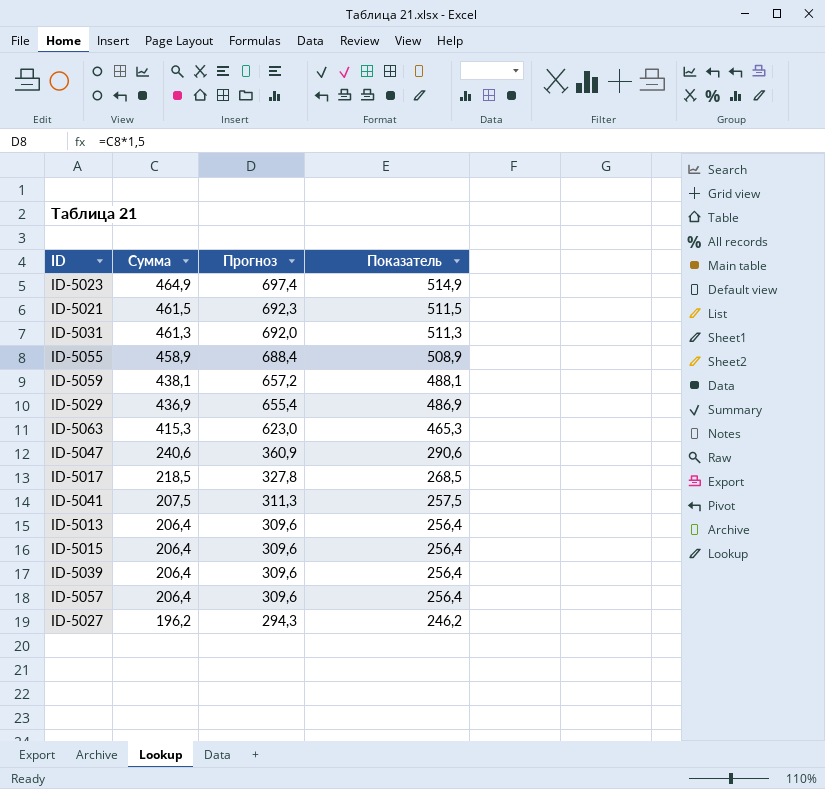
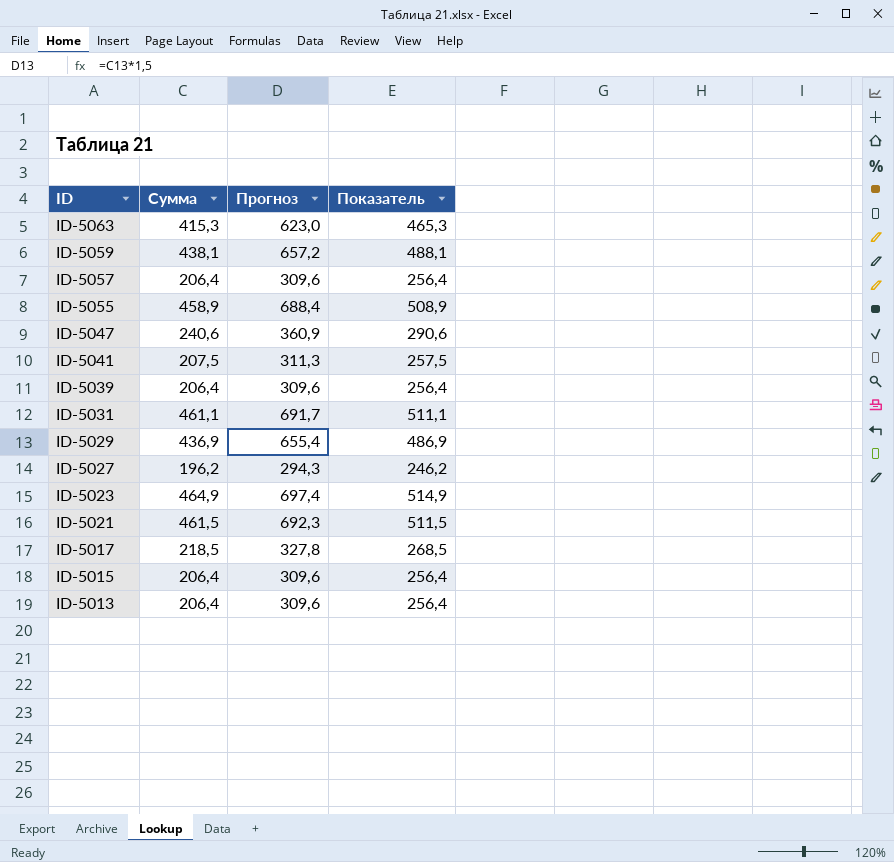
row order: Сумма descending -> ID descending
ID-5031 | Сумма: 461,3 -> 461,1
ID-5031 | Прогноз: 692,0 -> 691,7
ID-5031 | Показатель: 511,3 -> 511,1

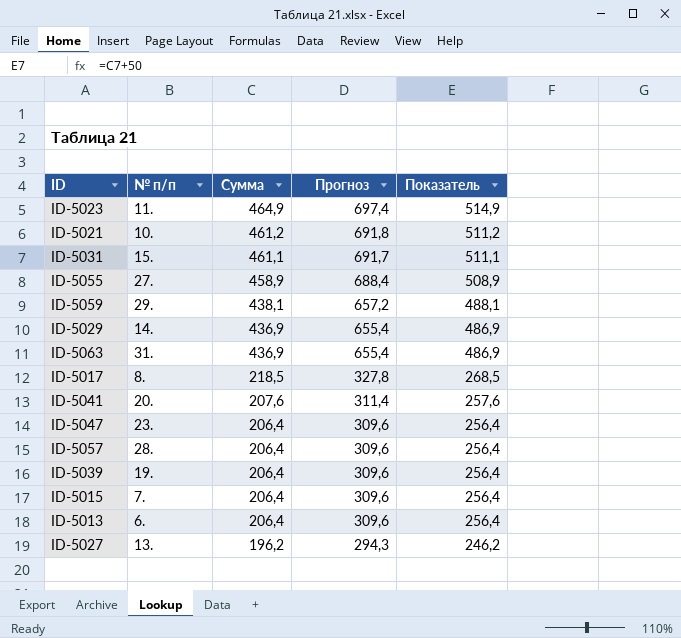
row order: ID descending -> Сумма descending
column № п/п | position: none -> 2
ID-5021 | Сумма: 461,5 -> 461,2
ID-5021 | Прогноз: 692,3 -> 691,8
ID-5021 | Показатель: 511,5 -> 511,2
ID-5063 | Сумма: 415,3 -> 436,9
ID-5063 | Прогноз: 623,0 -> 655,4
ID-5063 | Показатель: 465,3 -> 486,9
ID-5041 | Сумма: 207,5 -> 207,6
ID-5041 | Прогноз: 311,3 -> 311,4
ID-5041 | Показатель: 257,5 -> 257,6
ID-5047 | Сумма: 240,6 -> 206,4
ID-5047 | Прогноз: 360,9 -> 309,6
ID-5047 | Показатель: 290,6 -> 256,4

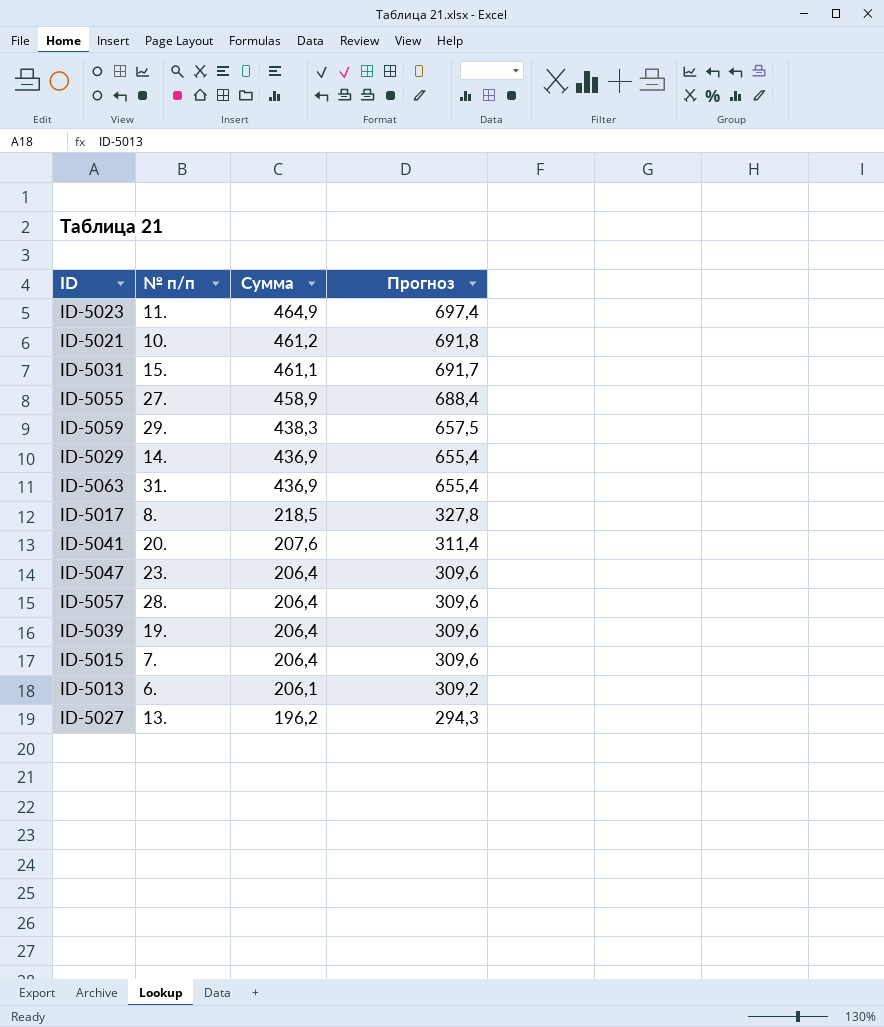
column Показатель | formula: [Сумма] + 50 -> none
ID-5059 | Сумма: 438,1 -> 438,3
ID-5059 | Прогноз: 657,2 -> 657,5
ID-5013 | Сумма: 206,4 -> 206,1
ID-5013 | Прогноз: 309,6 -> 309,2

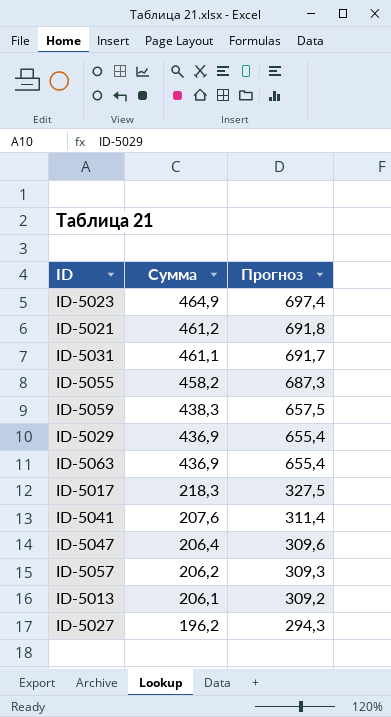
column № п/п | position: 2 -> none
row ID-5039: 19. | 206,4 | 309,6 -> none
row ID-5015: 7. | 206,4 | 309,6 -> none
ID-5055 | Сумма: 458,9 -> 458,2
ID-5055 | Прогноз: 688,4 -> 687,3
ID-5017 | Сумма: 218,5 -> 218,3
ID-5017 | Прогноз: 327,8 -> 327,5
ID-5057 | Сумма: 206,4 -> 206,2
ID-5057 | Прогноз: 309,6 -> 309,3

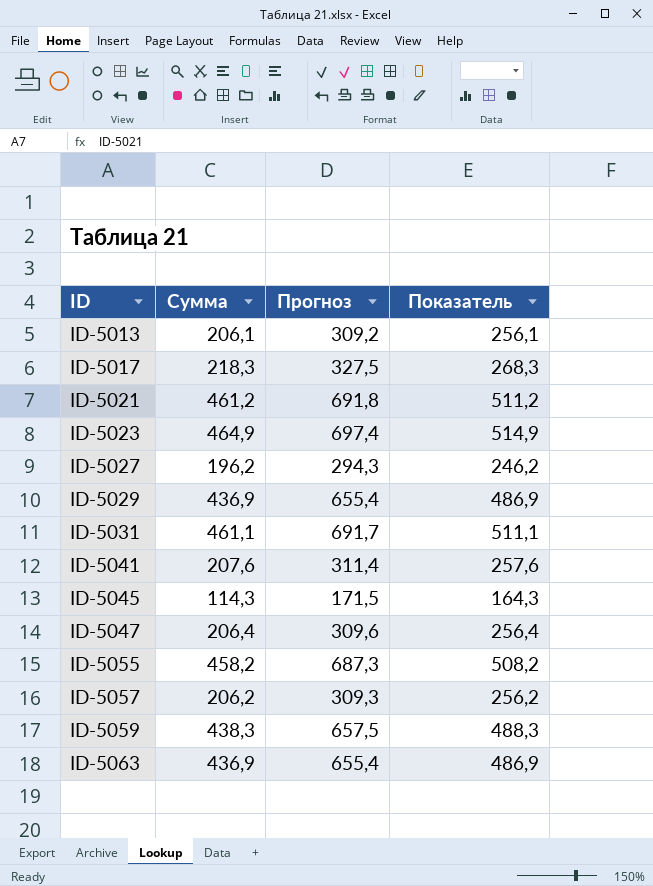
row order: Сумма descending -> ID ascending
column Показатель | formula: none -> [Сумма] + 50
row ID-5045: none -> 114,3 | 171,5 | 164,3

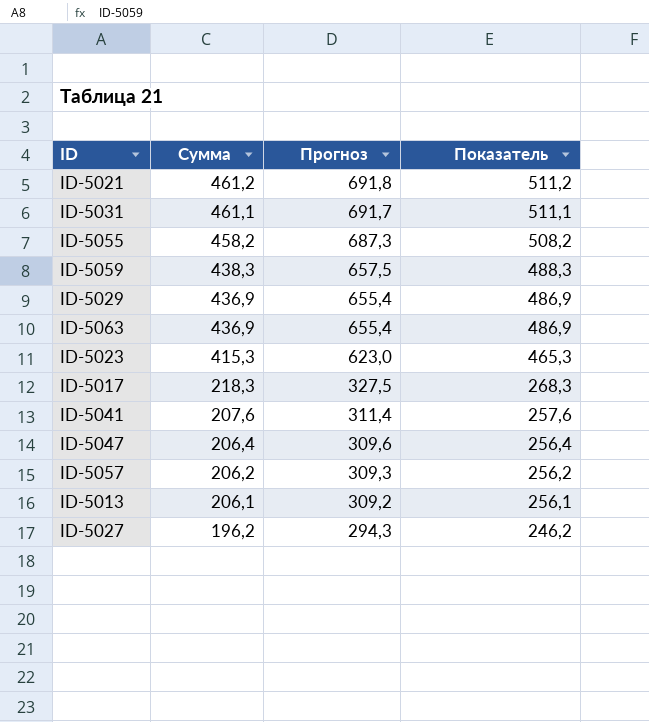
row order: ID ascending -> Сумма descending
row ID-5045: 114,3 | 171,5 | 164,3 -> none
ID-5023 | Сумма: 464,9 -> 415,3
ID-5023 | Прогноз: 697,4 -> 623,0
ID-5023 | Показатель: 514,9 -> 465,3

